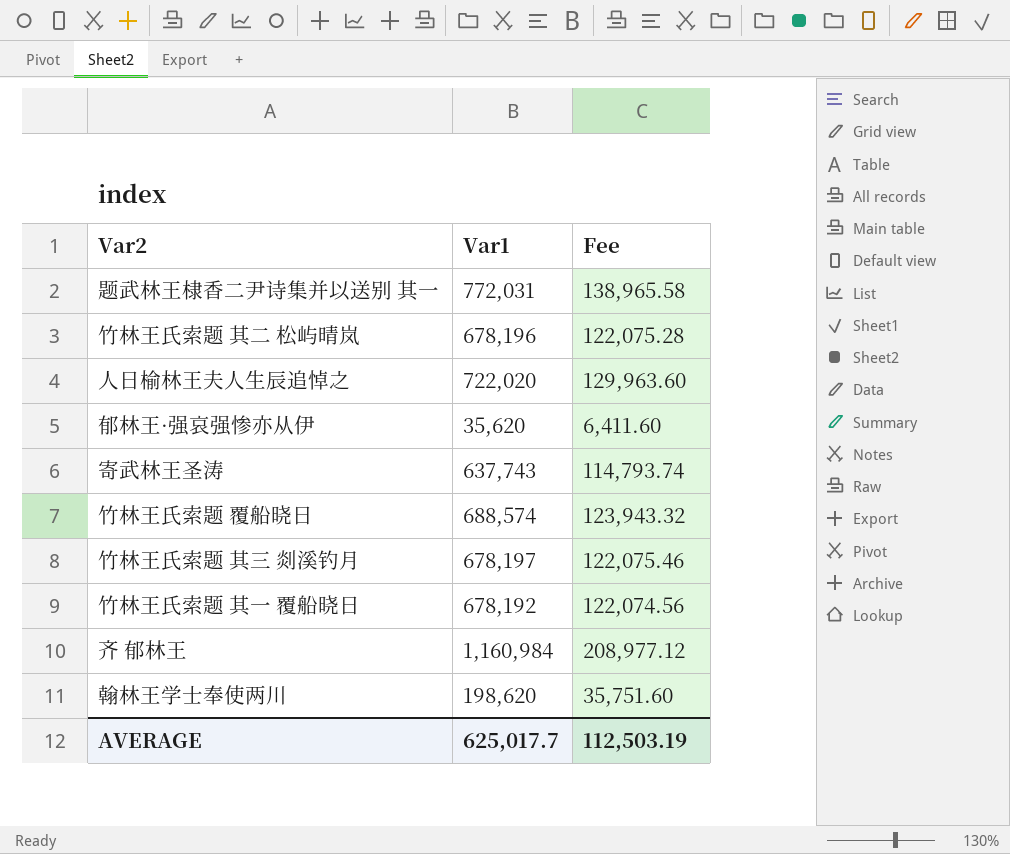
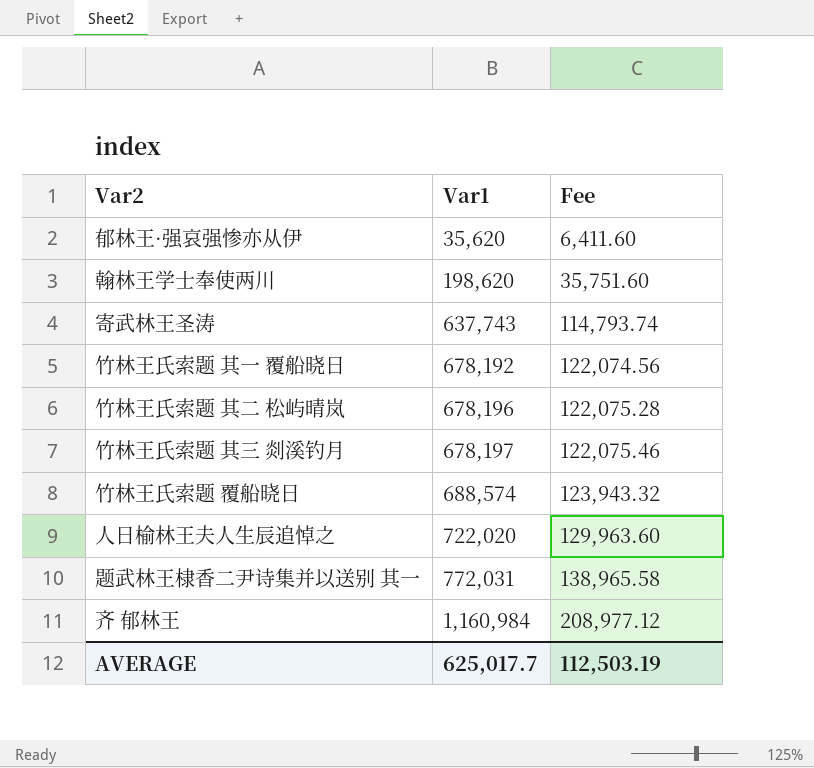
row order: none -> Var1 ascending

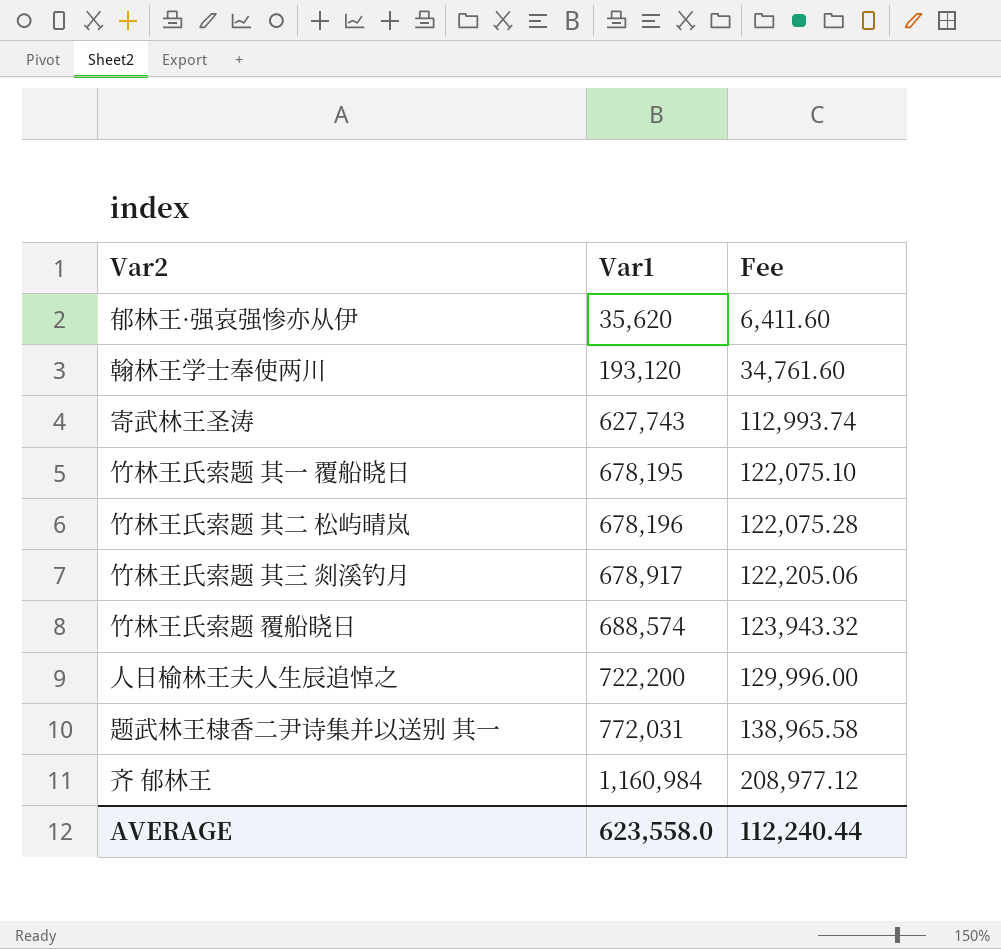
翰林王学士奉使两川 | Var1: 198,620 -> 193,120
翰林王学士奉使两川 | Fee: 35,751.60 -> 34,761.60
寄武林王圣涛 | Var1: 637,743 -> 627,743
寄武林王圣涛 | Fee: 114,793.74 -> 112,993.74
竹林王氏索题 其一 覆船晓日 | Var1: 678,192 -> 678,195
竹林王氏索题 其一 覆船晓日 | Fee: 122,074.56 -> 122,075.10
竹林王氏索题 其三 剡溪钓月 | Var1: 678,197 -> 678,917
竹林王氏索题 其三 剡溪钓月 | Fee: 122,075.46 -> 122,205.06
人日榆林王夫人生辰追悼之 | Var1: 722,020 -> 722,200
人日榆林王夫人生辰追悼之 | Fee: 129,963.60 -> 129,996.00
AVERAGE | Var1: 625,017.7 -> 623,558.0
AVERAGE | Fee: 112,503.19 -> 112,240.44

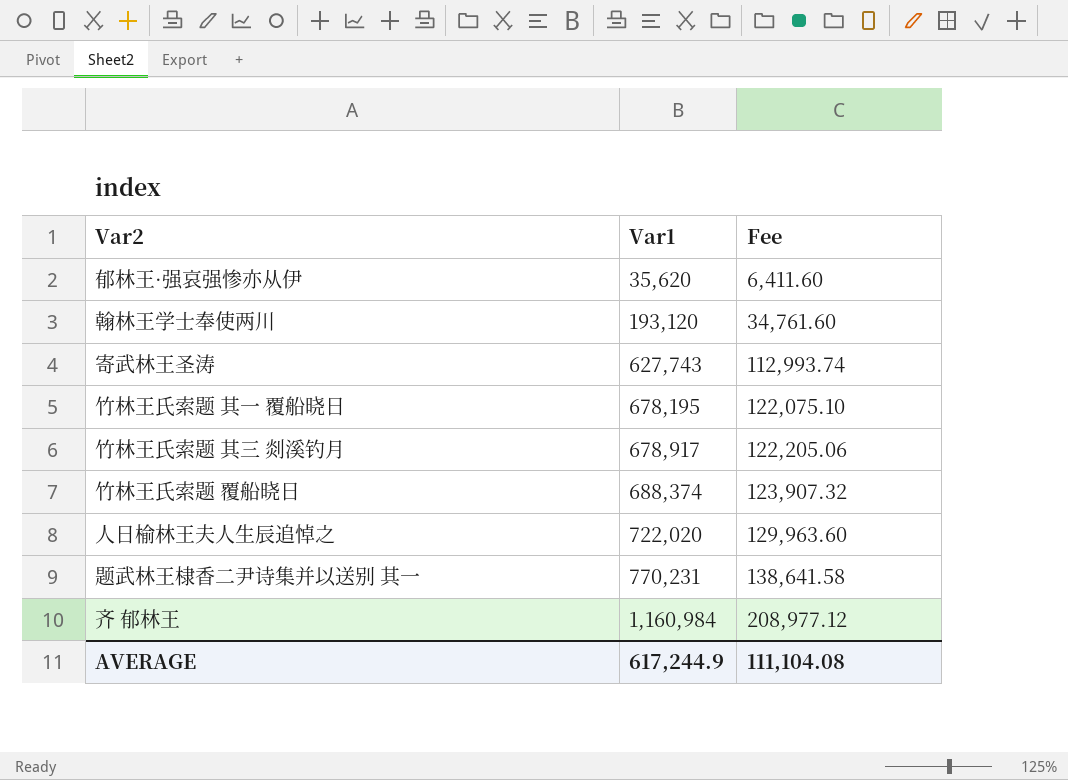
row 竹林王氏索题 其二 松屿晴岚: 678,196 | 122,075.28 -> none
竹林王氏索题 覆船晓日 | Var1: 688,574 -> 688,374
竹林王氏索题 覆船晓日 | Fee: 123,943.32 -> 123,907.32
人日榆林王夫人生辰追悼之 | Var1: 722,200 -> 722,020
人日榆林王夫人生辰追悼之 | Fee: 129,996.00 -> 129,963.60
题武林王棣香二尹诗集并以送别 其一 | Var1: 772,031 -> 770,231
题武林王棣香二尹诗集并以送别 其一 | Fee: 138,965.58 -> 138,641.58
AVERAGE | Var1: 623,558.0 -> 617,244.9
AVERAGE | Fee: 112,240.44 -> 111,104.08

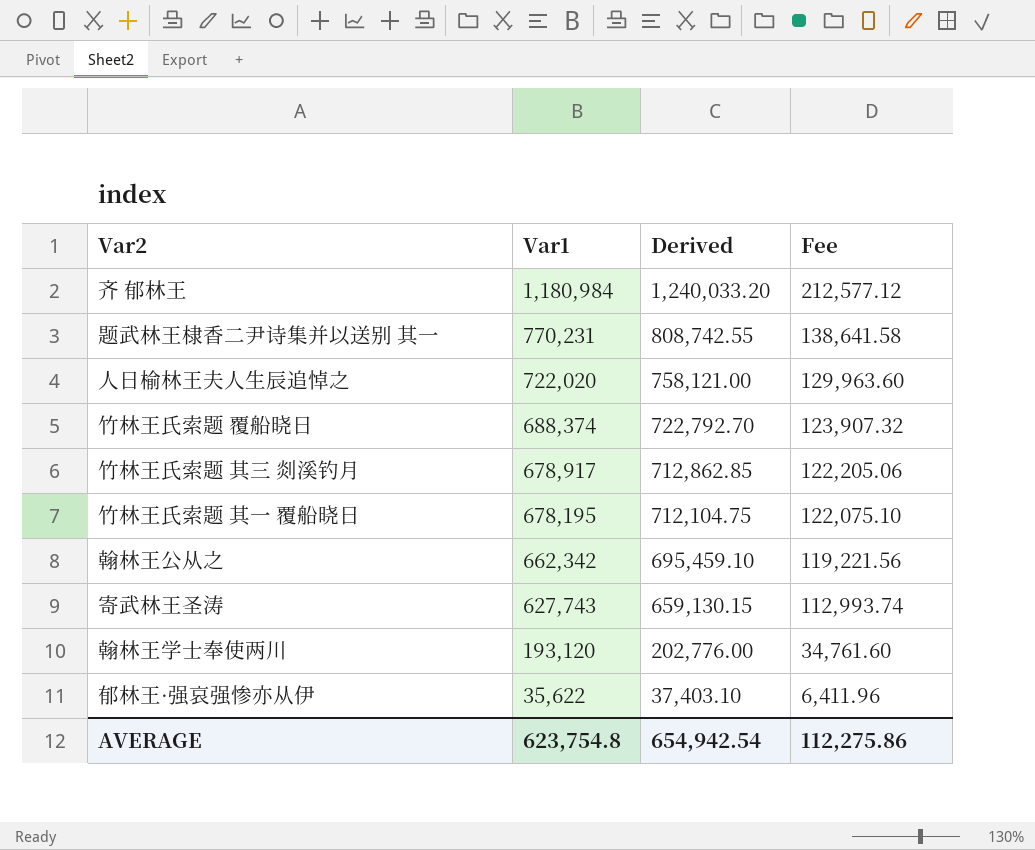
row order: Var1 ascending -> Var1 descending
column Derived | formula: none -> [Var1] * 1.05
齐 郁林王 | Var1: 1,160,984 -> 1,180,984
齐 郁林王 | Fee: 208,977.12 -> 212,577.12
row 翰林王公从之: none -> 662,342 | 695,459.10 | 119,221.56
郁林王·强哀强惨亦从伊 | Var1: 35,620 -> 35,622
郁林王·强哀强惨亦从伊 | Fee: 6,411.60 -> 6,411.96
AVERAGE | Var1: 617,244.9 -> 623,754.8
AVERAGE | Fee: 111,104.08 -> 112,275.86

